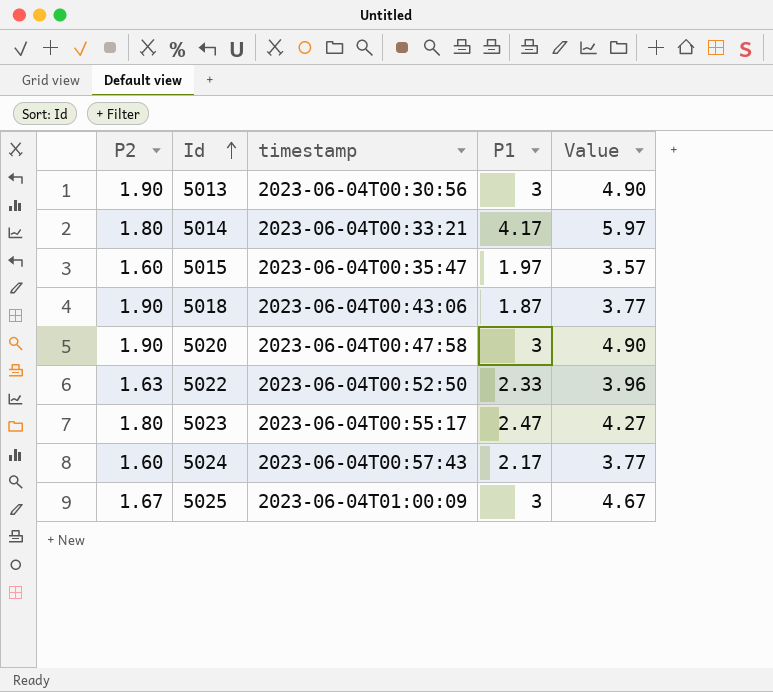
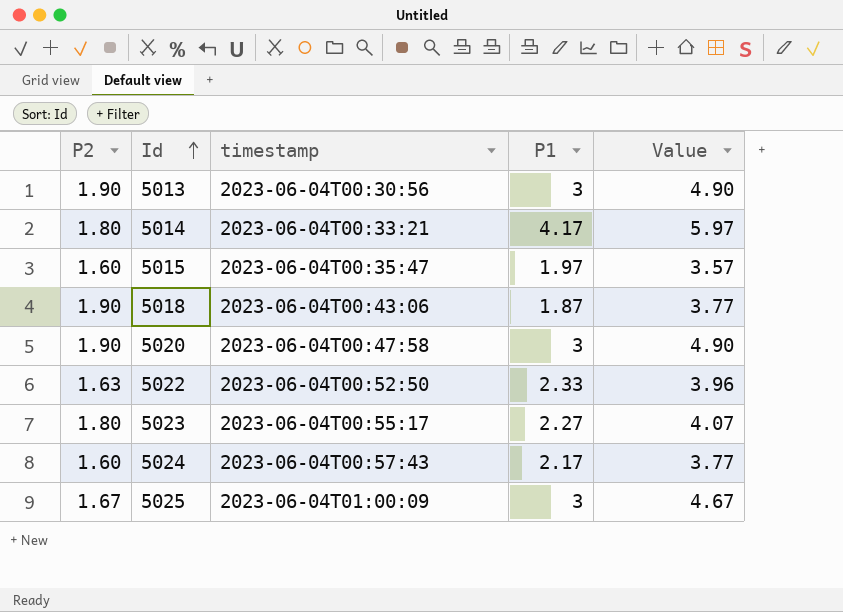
5023 | P1: 2.47 -> 2.27
5023 | Value: 4.27 -> 4.07

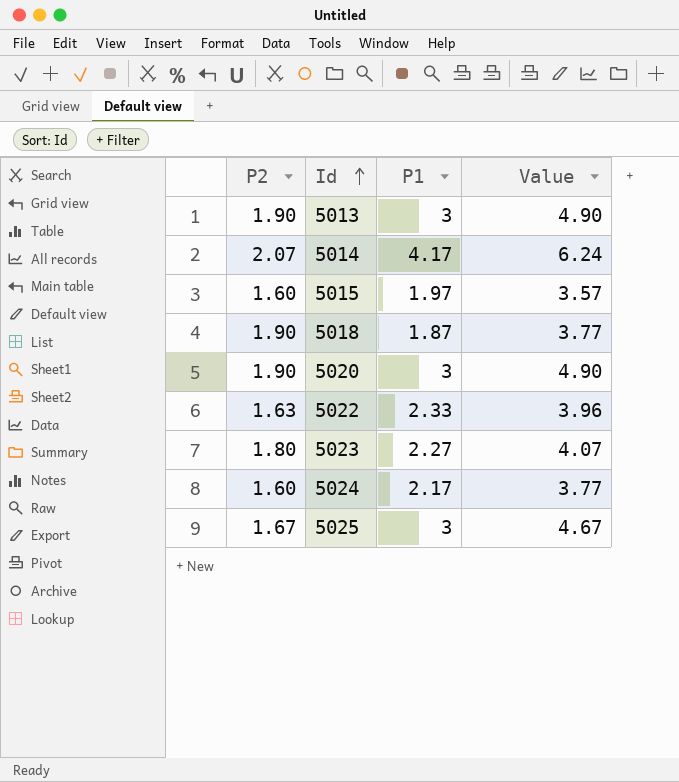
column timestamp | position: 3 -> none
5014 | P2: 1.80 -> 2.07
5014 | Value: 5.97 -> 6.24

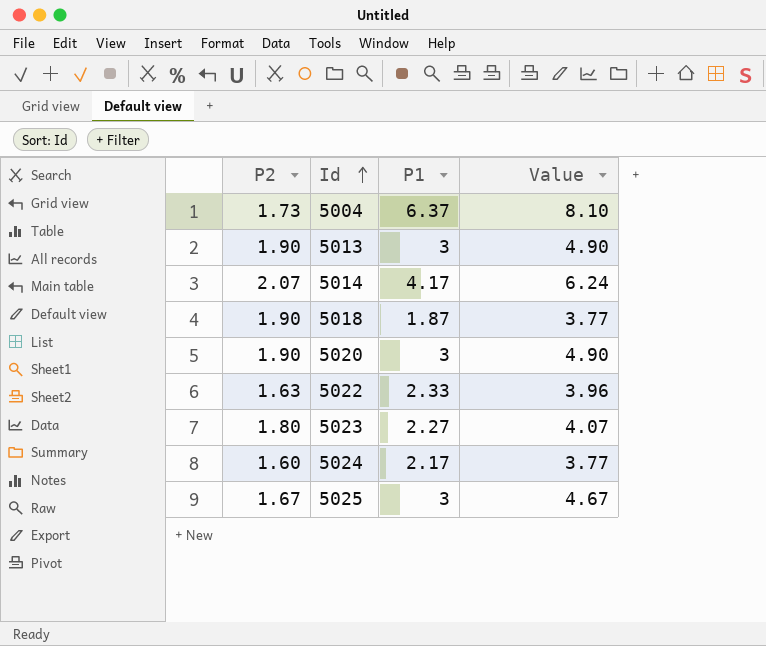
row 5015: 1.60 | 1.97 | 3.57 -> none
row 5004: none -> 1.73 | 6.37 | 8.10

